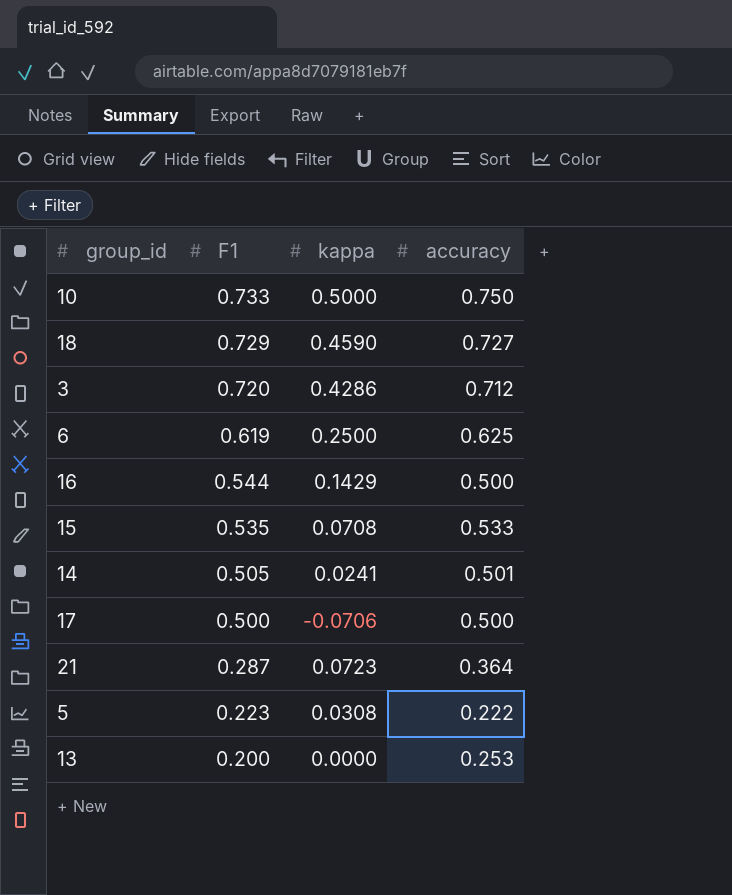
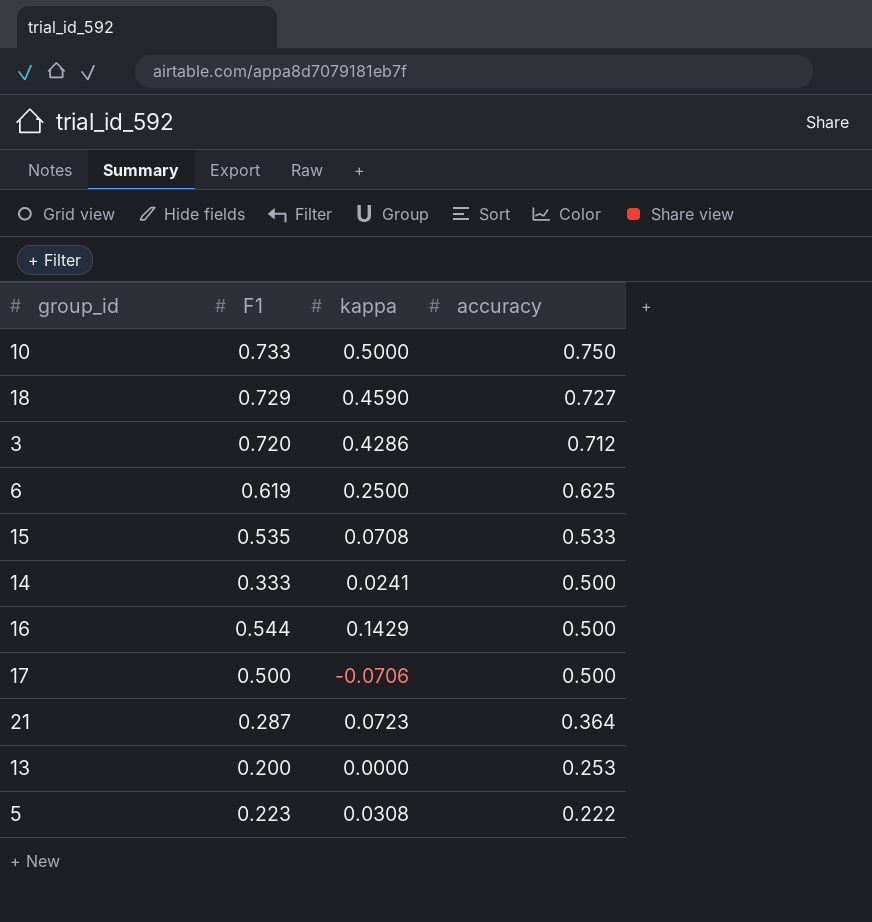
row order: F1 descending -> accuracy descending
14 | F1: 0.505 -> 0.333
14 | accuracy: 0.501 -> 0.500

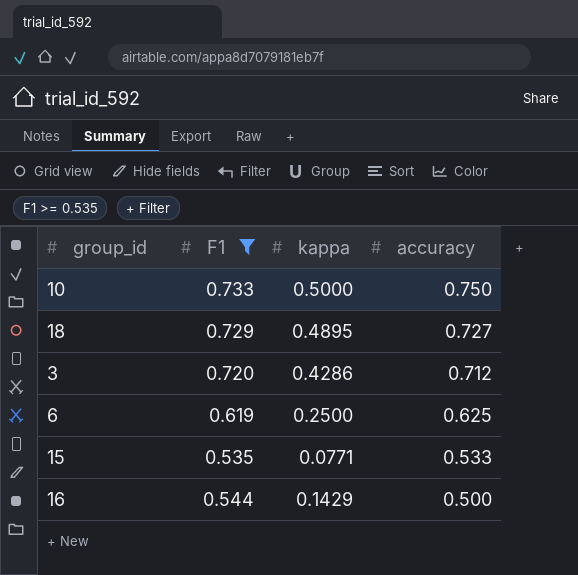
filter: none -> F1 >= 0.535
18 | kappa: 0.4590 -> 0.4895
15 | kappa: 0.0708 -> 0.0771

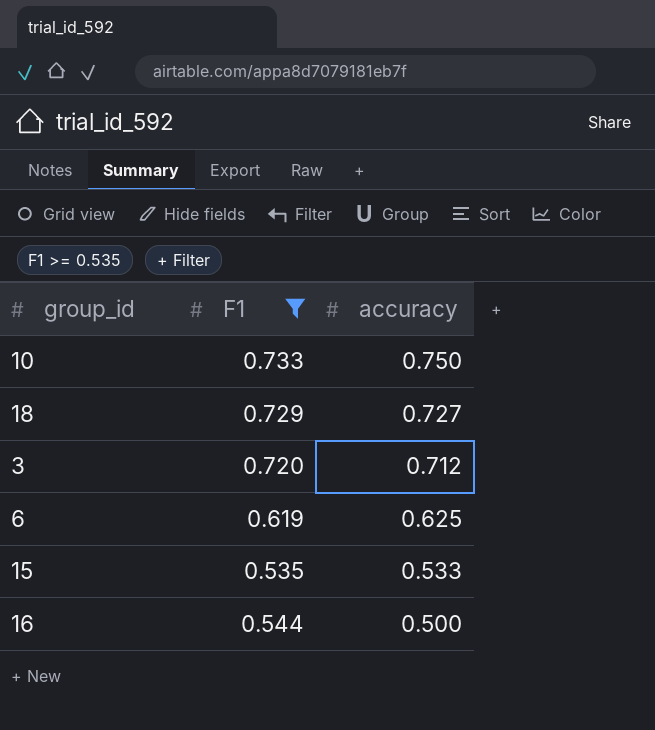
column kappa | position: 3 -> none

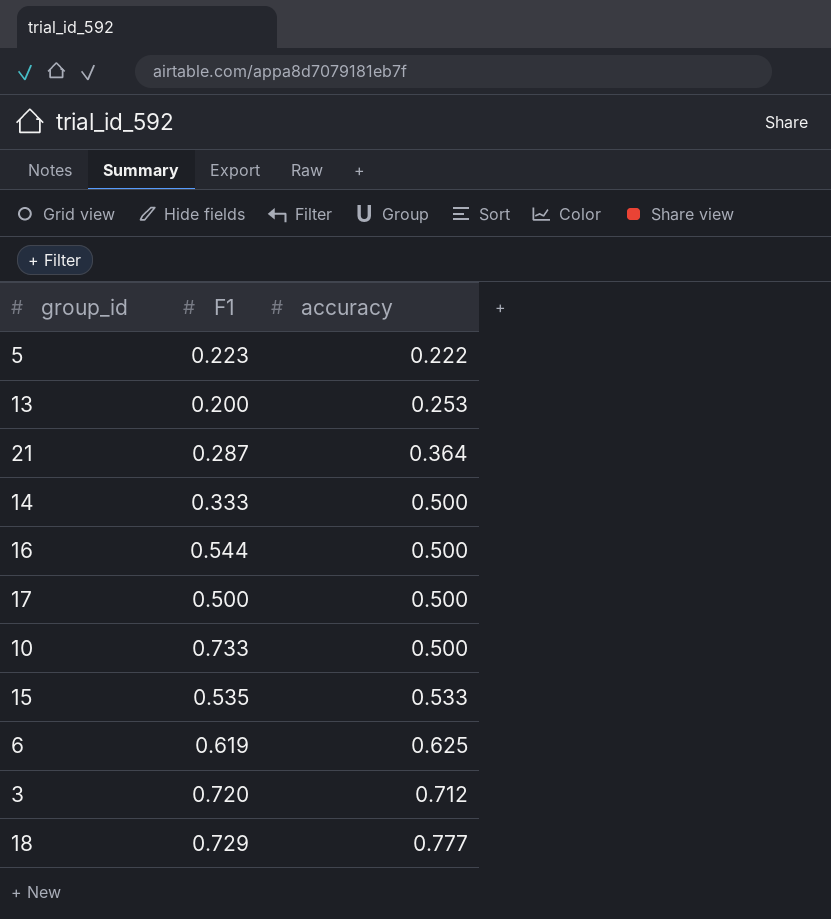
filter: F1 >= 0.535 -> none
row order: accuracy descending -> accuracy ascending
10 | accuracy: 0.750 -> 0.500
18 | accuracy: 0.727 -> 0.777

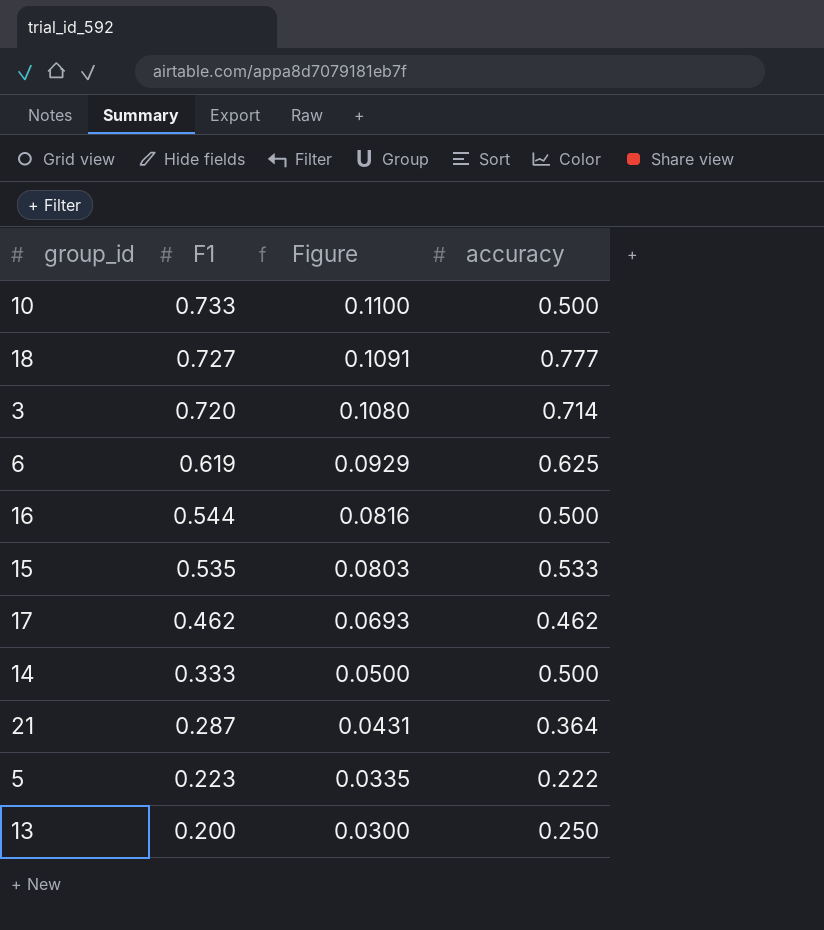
row order: accuracy ascending -> F1 descending
column Figure | formula: none -> [F1] * 0.15
18 | F1: 0.729 -> 0.727
3 | accuracy: 0.712 -> 0.714
17 | F1: 0.500 -> 0.462
17 | accuracy: 0.500 -> 0.462
13 | accuracy: 0.253 -> 0.250

